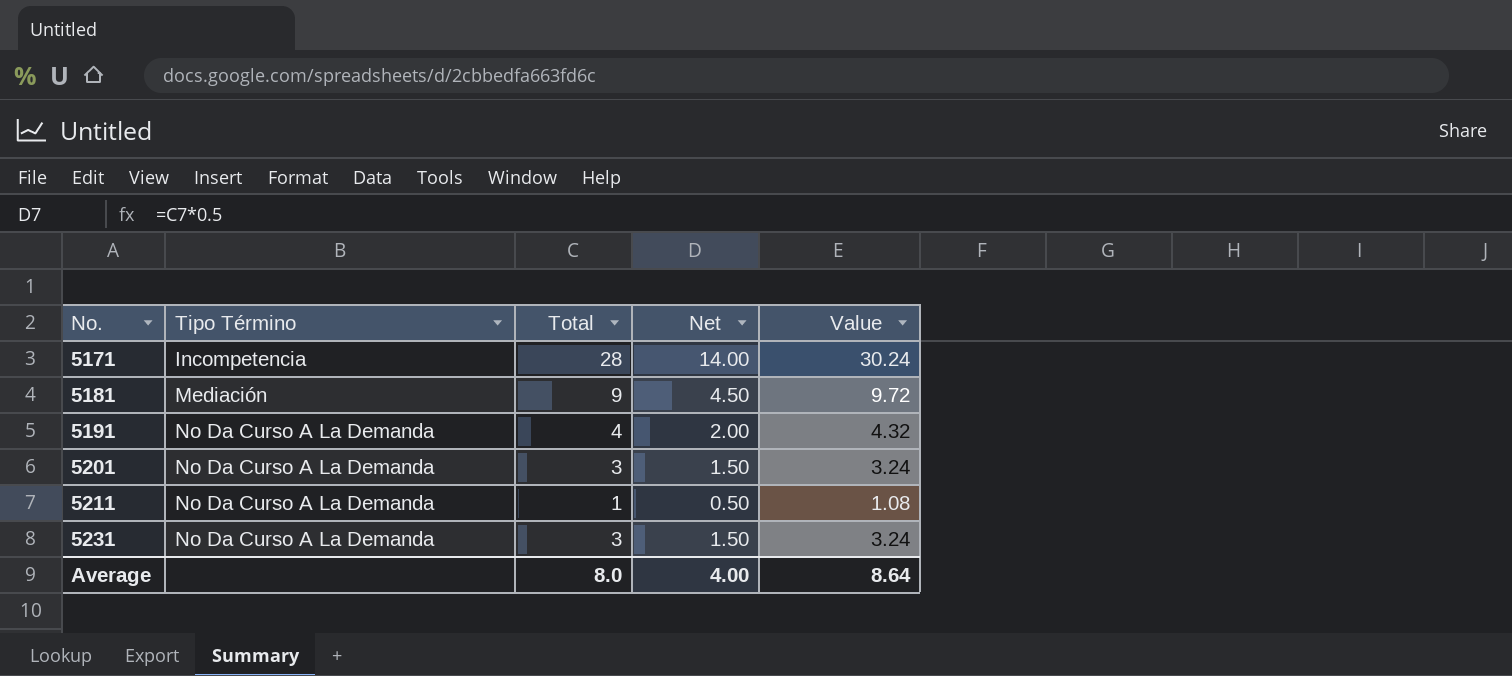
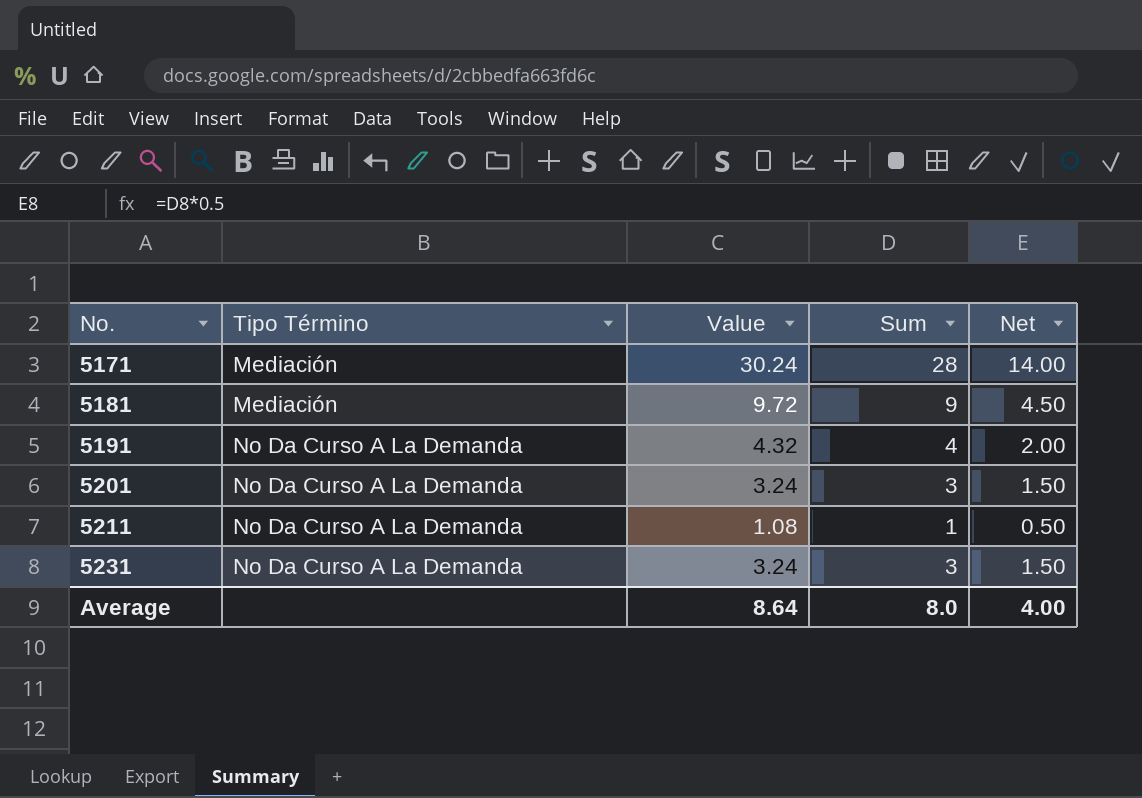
column Value | position: 5 -> 3
column name: Total -> Sum
5171 | Tipo Término: Incompetencia -> Mediación

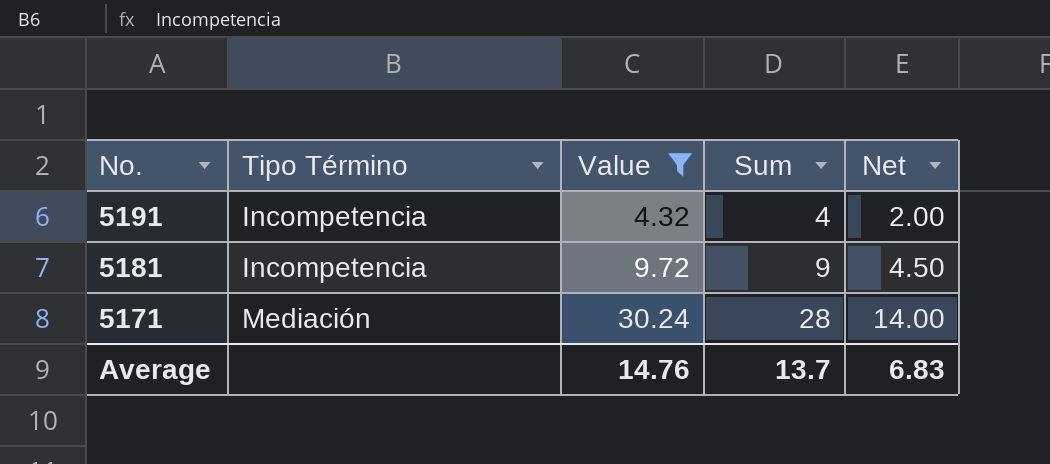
filter: none -> Value >= 4.32
row order: No. ascending -> No. descending
5191 | Tipo Término: No Da Curso A La Demanda -> Incompetencia
5181 | Tipo Término: Mediación -> Incompetencia
Average | Value: 8.64 -> 14.76
Average | Sum: 8.0 -> 13.7
Average | Net: 4.00 -> 6.83

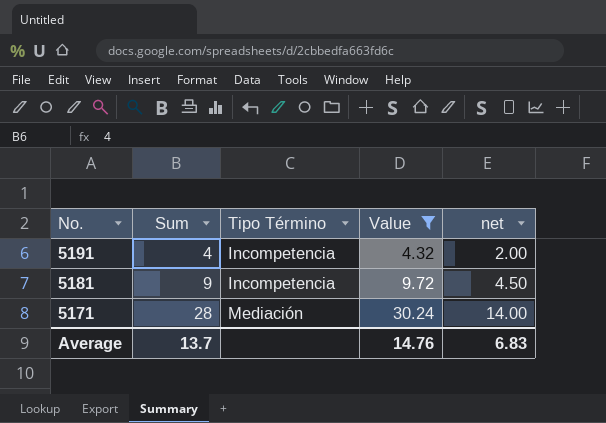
column Sum | position: 4 -> 2
column name: Net -> net

